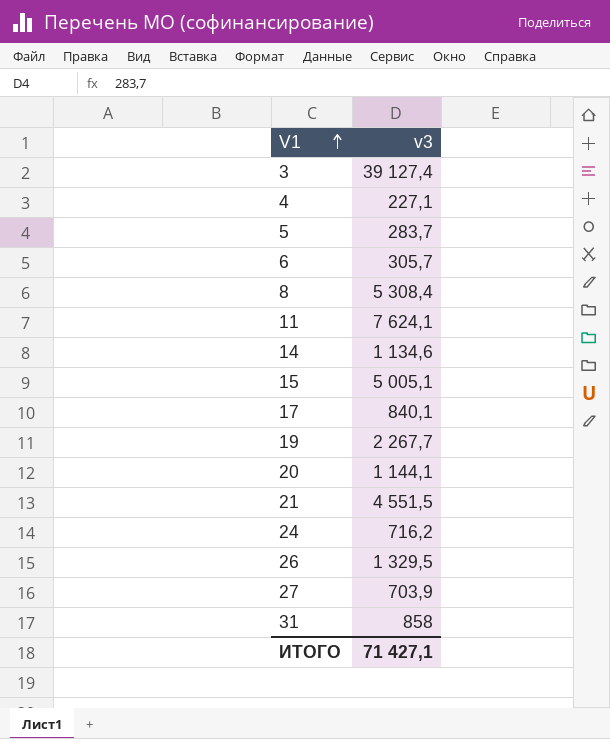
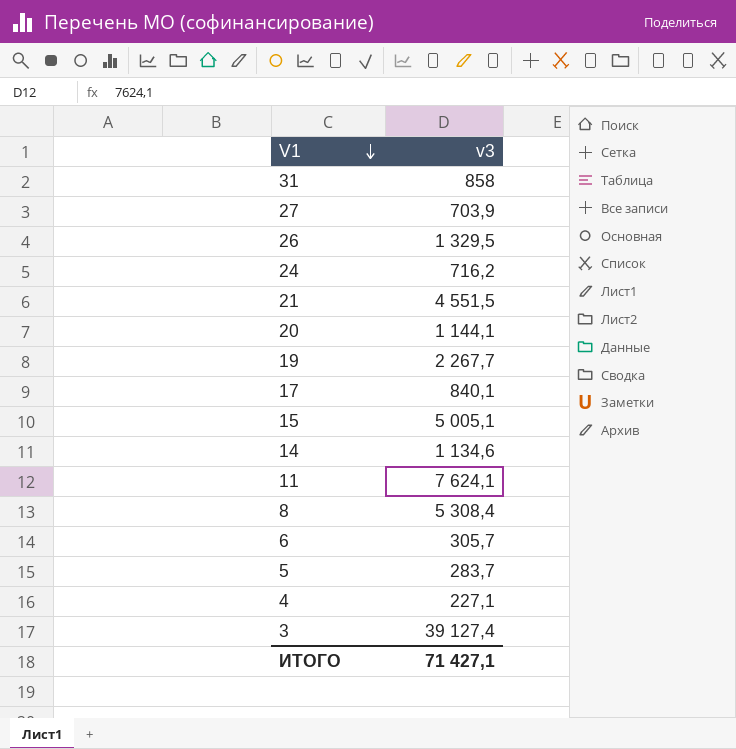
row order: V1 ascending -> V1 descending

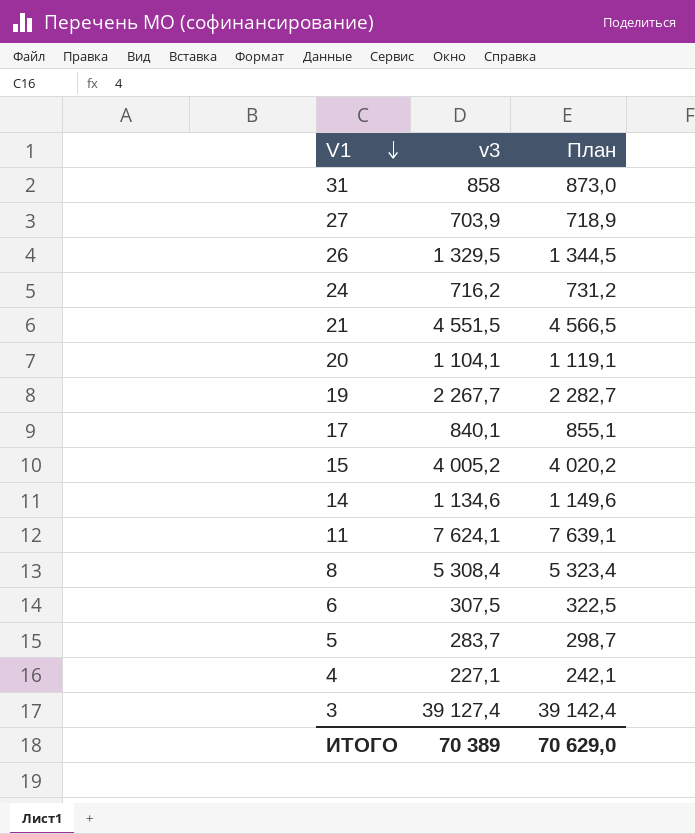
column План | formula: none -> [v3] + 15
20 | v3: 1 144,1 -> 1 104,1
15 | v3: 5 005,1 -> 4 005,2
6 | v3: 305,7 -> 307,5
ИТОГО | v3: 71 427,1 -> 70 389

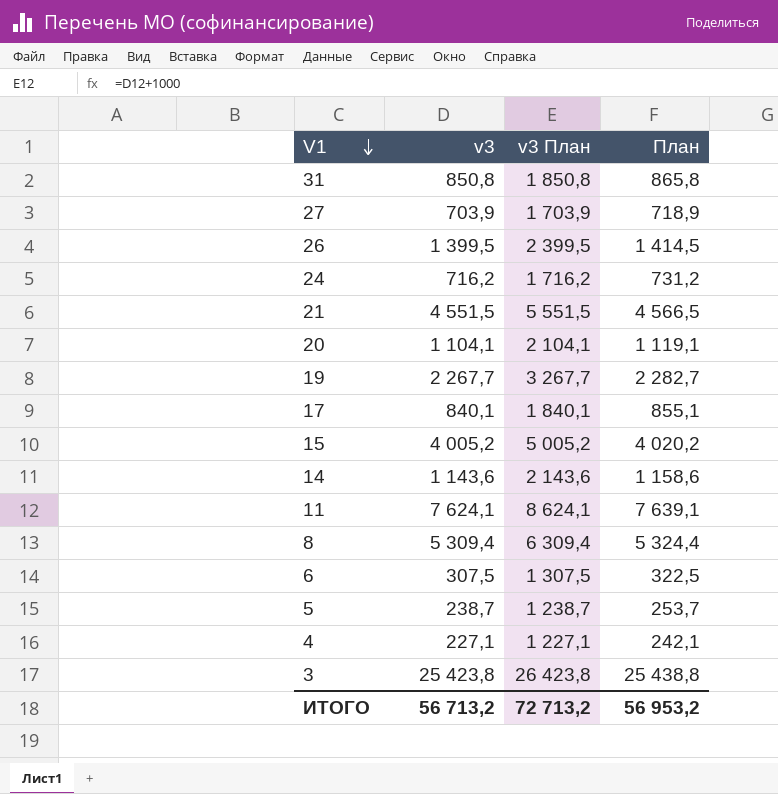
column v3 План | formula: none -> [v3] + 1000
31 | v3: 858 -> 850,8
31 | План: 873,0 -> 865,8
26 | v3: 1 329,5 -> 1 399,5
26 | План: 1 344,5 -> 1 414,5
14 | v3: 1 134,6 -> 1 143,6
14 | План: 1 149,6 -> 1 158,6
8 | v3: 5 308,4 -> 5 309,4
8 | План: 5 323,4 -> 5 324,4
5 | v3: 283,7 -> 238,7
5 | План: 298,7 -> 253,7
3 | v3: 39 127,4 -> 25 423,8
3 | План: 39 142,4 -> 25 438,8
ИТОГО | v3: 70 389 -> 56 713,2
ИТОГО | План: 70 629,0 -> 56 953,2

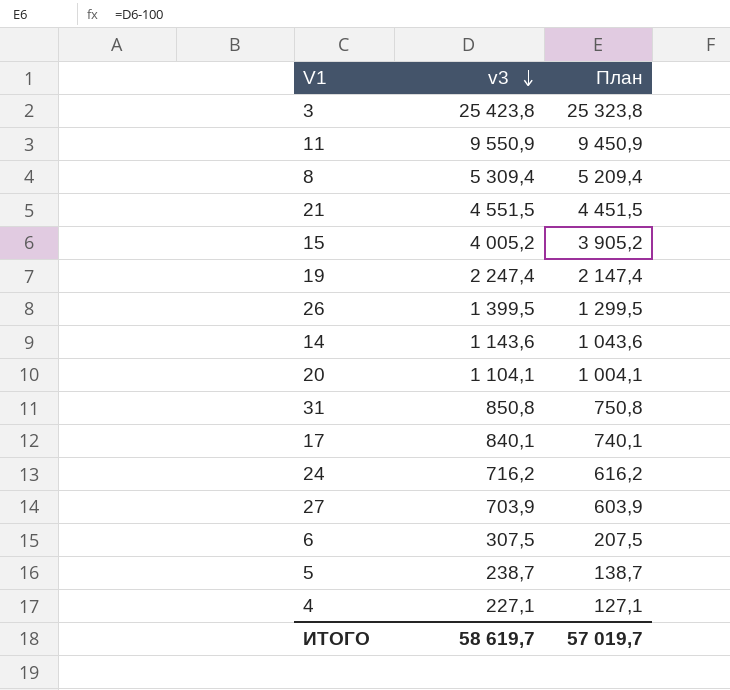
row order: V1 descending -> v3 descending
column v3 План | formula: [v3] + 1000 -> none
column План | formula: [v3] + 15 -> [v3] - 100
11 | v3: 7 624,1 -> 9 550,9
19 | v3: 2 267,7 -> 2 247,4
ИТОГО | v3: 56 713,2 -> 58 619,7
ИТОГО | План: 56 953,2 -> 57 019,7

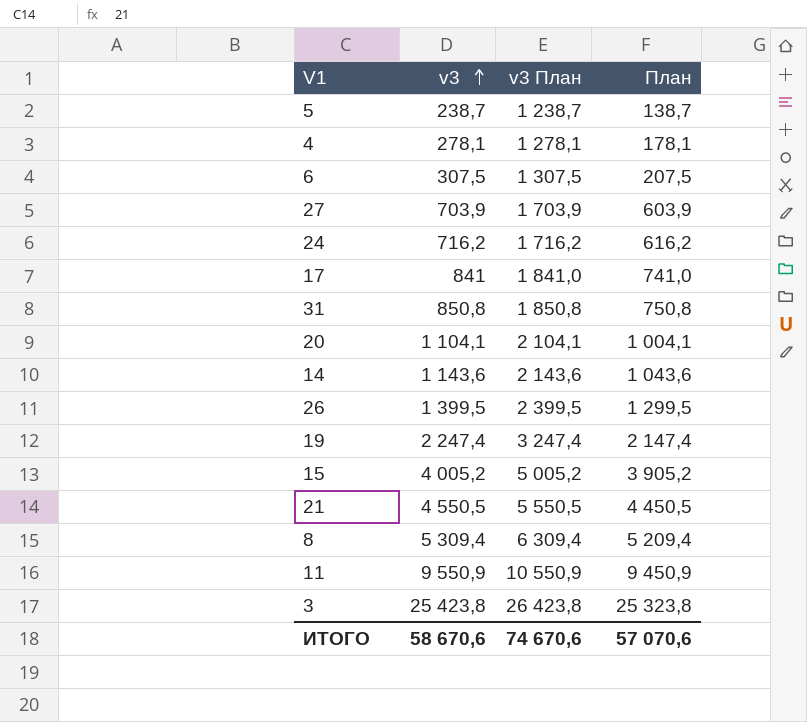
row order: v3 descending -> v3 ascending
column v3 План | formula: none -> [v3] + 1000
4 | v3: 227,1 -> 278,1
4 | План: 127,1 -> 178,1
17 | v3: 840,1 -> 841
17 | План: 740,1 -> 741,0
21 | v3: 4 551,5 -> 4 550,5
21 | План: 4 451,5 -> 4 450,5
ИТОГО | v3: 58 619,7 -> 58 670,6
ИТОГО | План: 57 019,7 -> 57 070,6

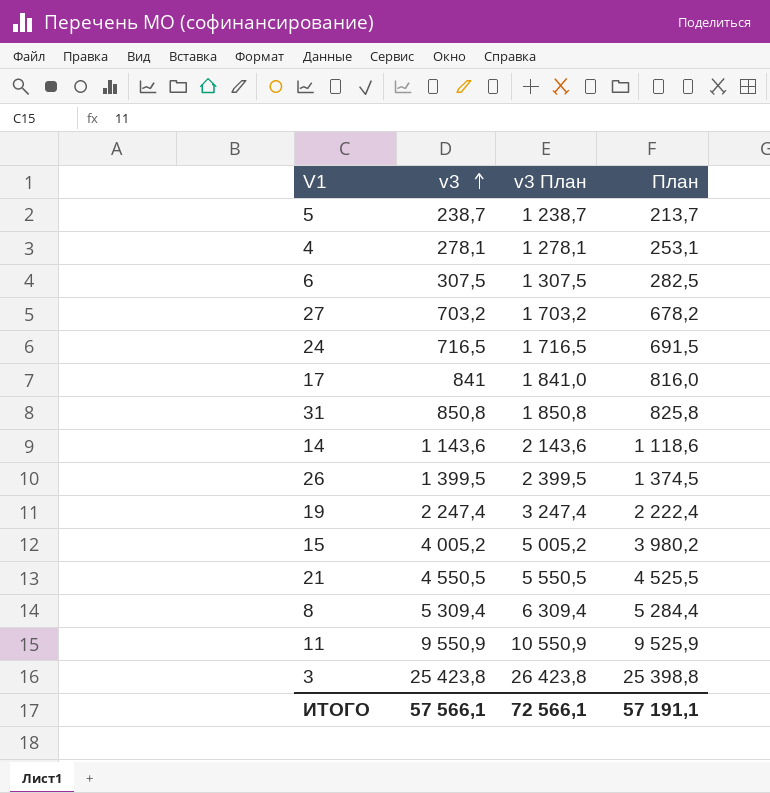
column План | formula: [v3] - 100 -> [v3] - 25
row 20: 1 104,1 | 2 104,1 | 1 004,1 -> none
27 | v3: 703,9 -> 703,2
27 | v3 План: 1 703,9 -> 1 703,2
24 | v3: 716,2 -> 716,5
24 | v3 План: 1 716,2 -> 1 716,5
ИТОГО | v3: 58 670,6 -> 57 566,1
ИТОГО | v3 План: 74 670,6 -> 72 566,1
ИТОГО | План: 57 070,6 -> 57 191,1

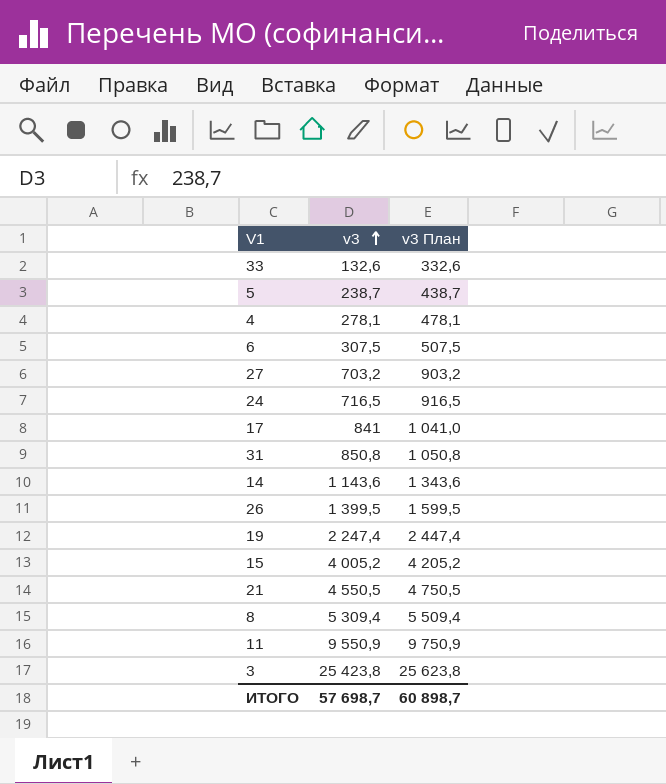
column План | formula: [v3] - 25 -> none
column v3 План | formula: [v3] + 1000 -> [v3] + 200
row 33: none -> 132,6 | 332,6
ИТОГО | v3: 57 566,1 -> 57 698,7
ИТОГО | v3 План: 72 566,1 -> 60 898,7

